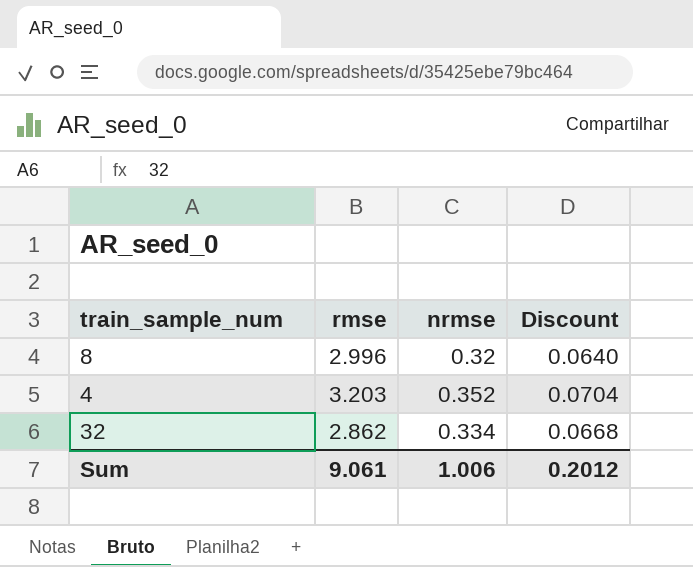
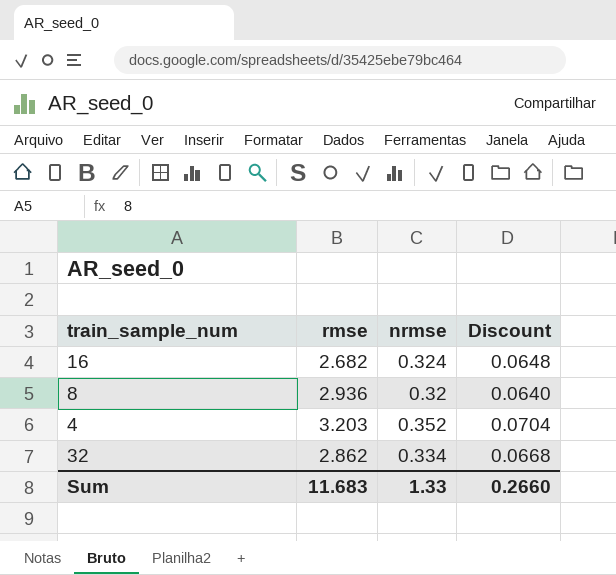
row 16: none -> 2.682 | 0.324 | 0.0648
8 | rmse: 2.996 -> 2.936
Sum | rmse: 9.061 -> 11.683
Sum | nrmse: 1.006 -> 1.33
Sum | Discount: 0.2012 -> 0.2660

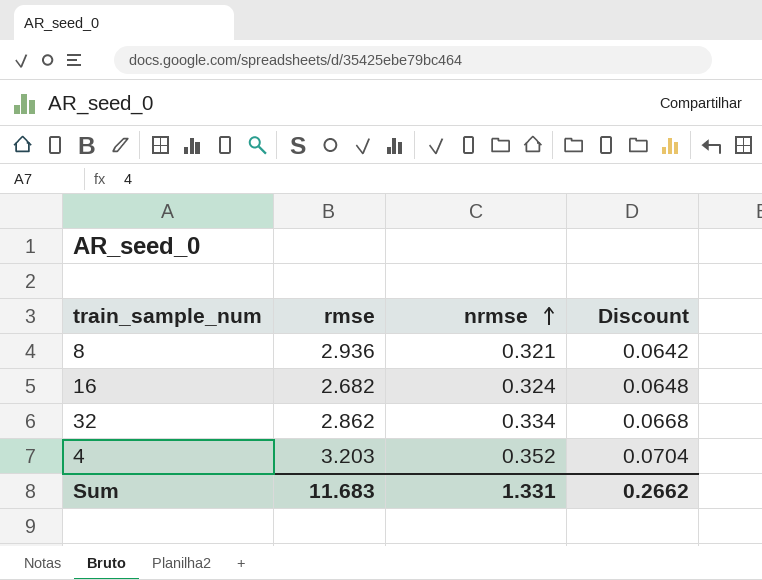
row order: none -> nrmse ascending
8 | nrmse: 0.32 -> 0.321
8 | Discount: 0.0640 -> 0.0642
Sum | nrmse: 1.33 -> 1.331
Sum | Discount: 0.2660 -> 0.2662

